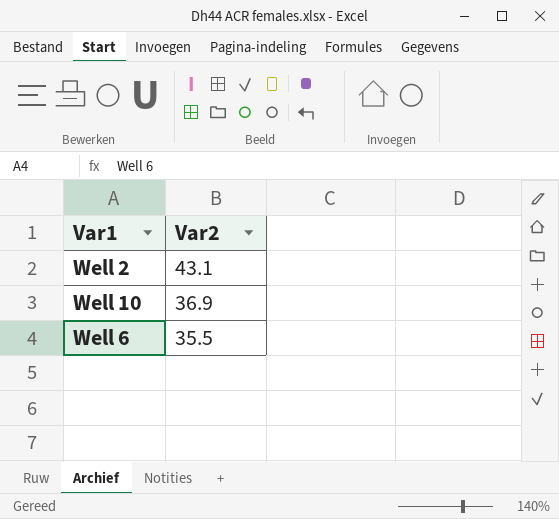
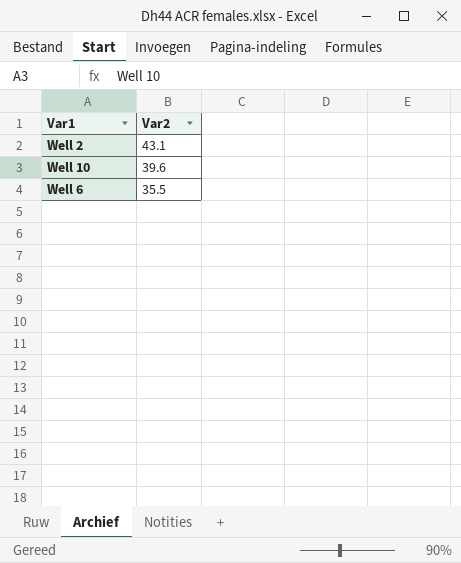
Well 10 | Var2: 36.9 -> 39.6

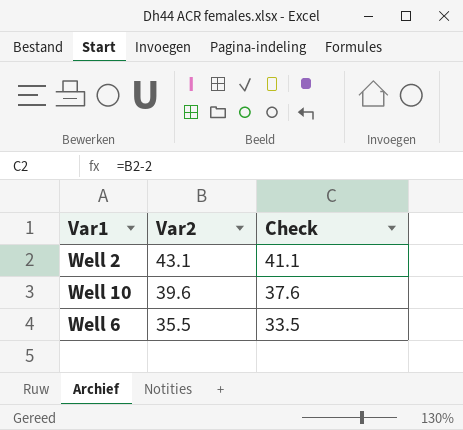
column Check | formula: none -> [Var2] - 2

